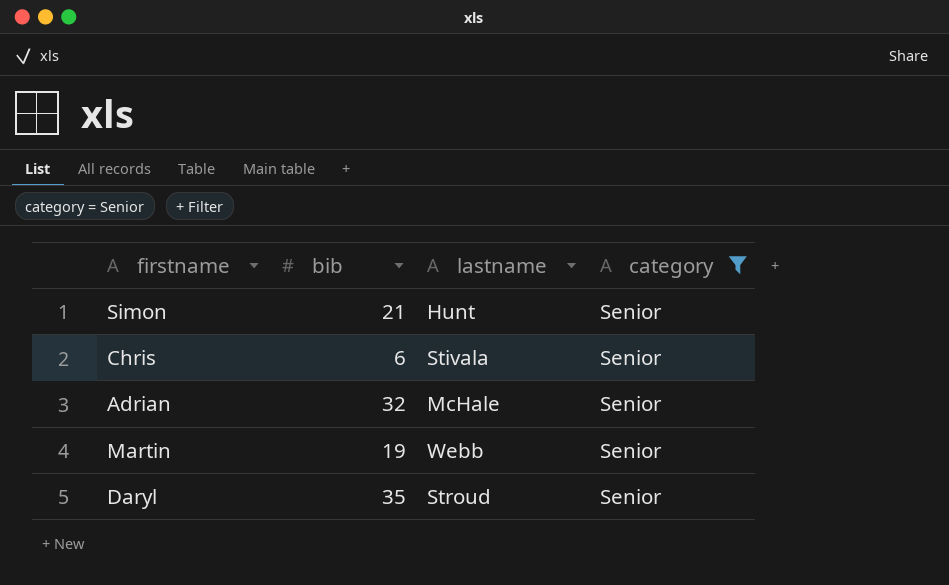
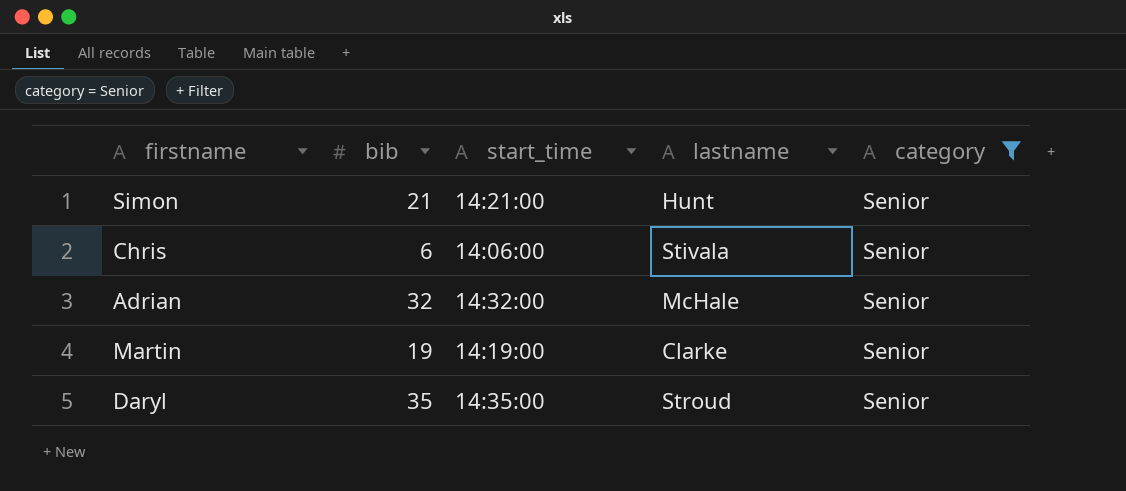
column start_time | position: none -> 3
Martin | lastname: Webb -> Clarke

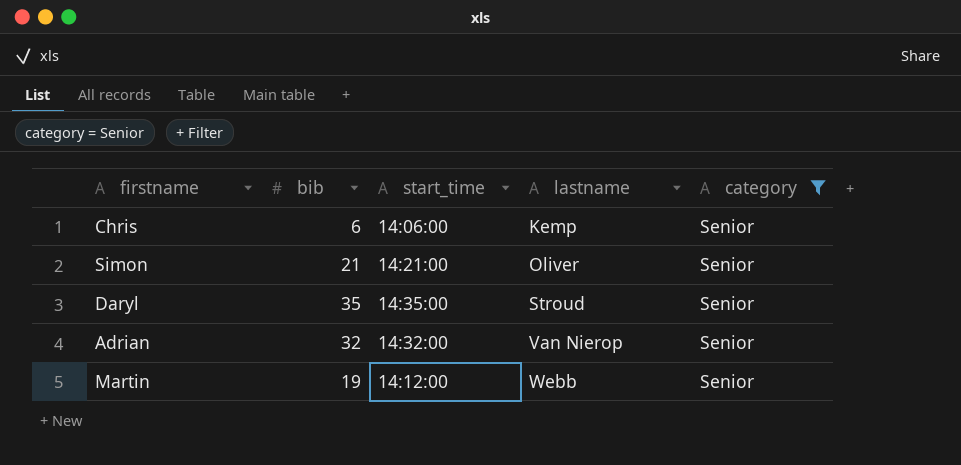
row order: none -> lastname ascending
Chris | lastname: Stivala -> Kemp
Simon | lastname: Hunt -> Oliver
Adrian | lastname: McHale -> Van Nierop
Martin | start_time: 14:19:00 -> 14:12:00
Martin | lastname: Clarke -> Webb

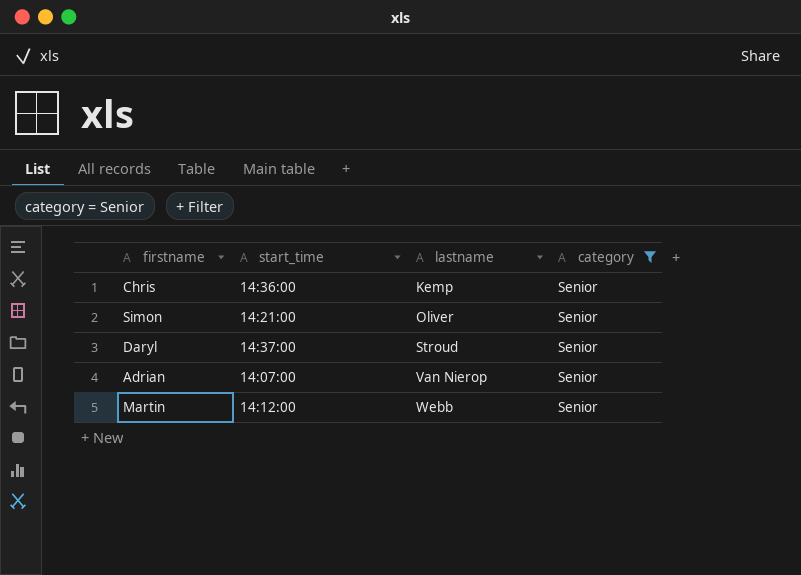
column bib | position: 2 -> none
Chris | start_time: 14:06:00 -> 14:36:00
Daryl | start_time: 14:35:00 -> 14:37:00
Adrian | start_time: 14:32:00 -> 14:07:00

